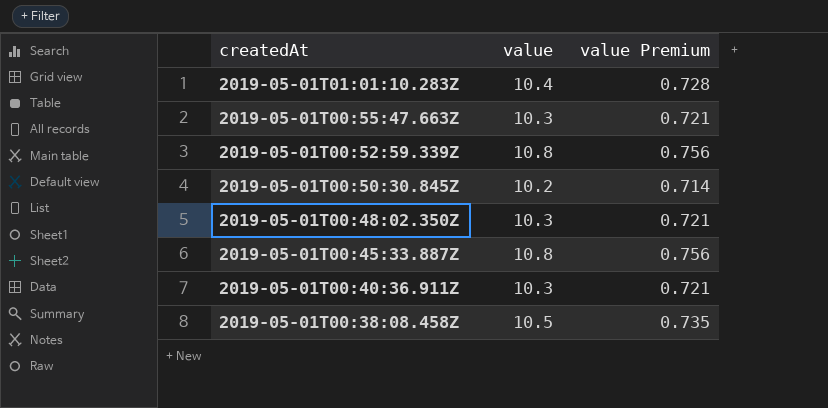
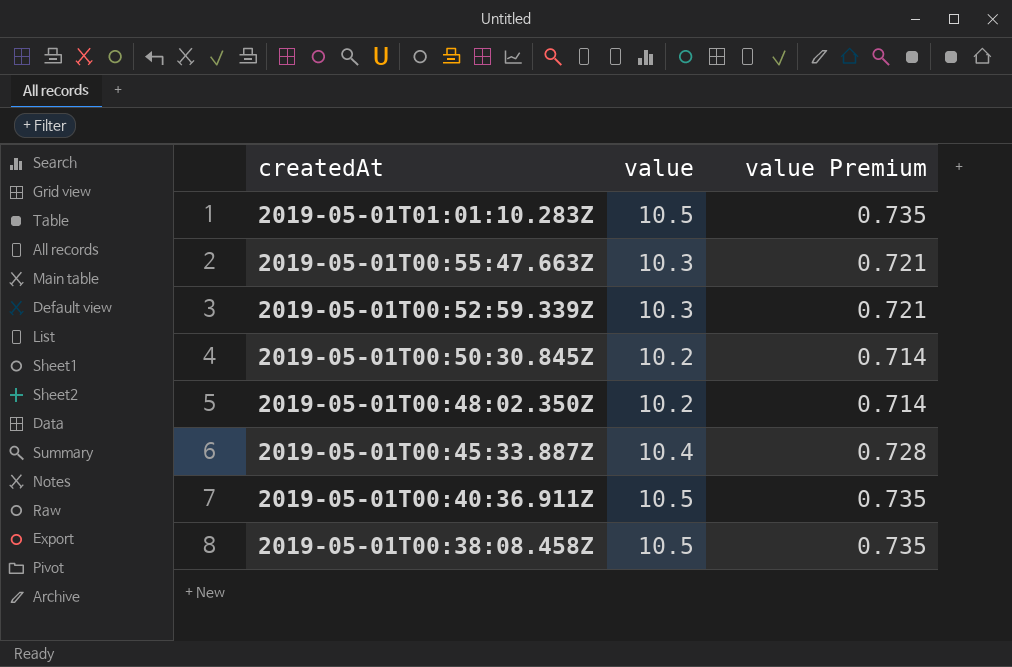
2019-05-01T01:01:10.283Z | value: 10.4 -> 10.5
2019-05-01T01:01:10.283Z | value Premium: 0.728 -> 0.735
2019-05-01T00:52:59.339Z | value: 10.8 -> 10.3
2019-05-01T00:52:59.339Z | value Premium: 0.756 -> 0.721
2019-05-01T00:48:02.350Z | value: 10.3 -> 10.2
2019-05-01T00:48:02.350Z | value Premium: 0.721 -> 0.714
2019-05-01T00:45:33.887Z | value: 10.8 -> 10.4
2019-05-01T00:45:33.887Z | value Premium: 0.756 -> 0.728
2019-05-01T00:40:36.911Z | value: 10.3 -> 10.5
2019-05-01T00:40:36.911Z | value Premium: 0.721 -> 0.735

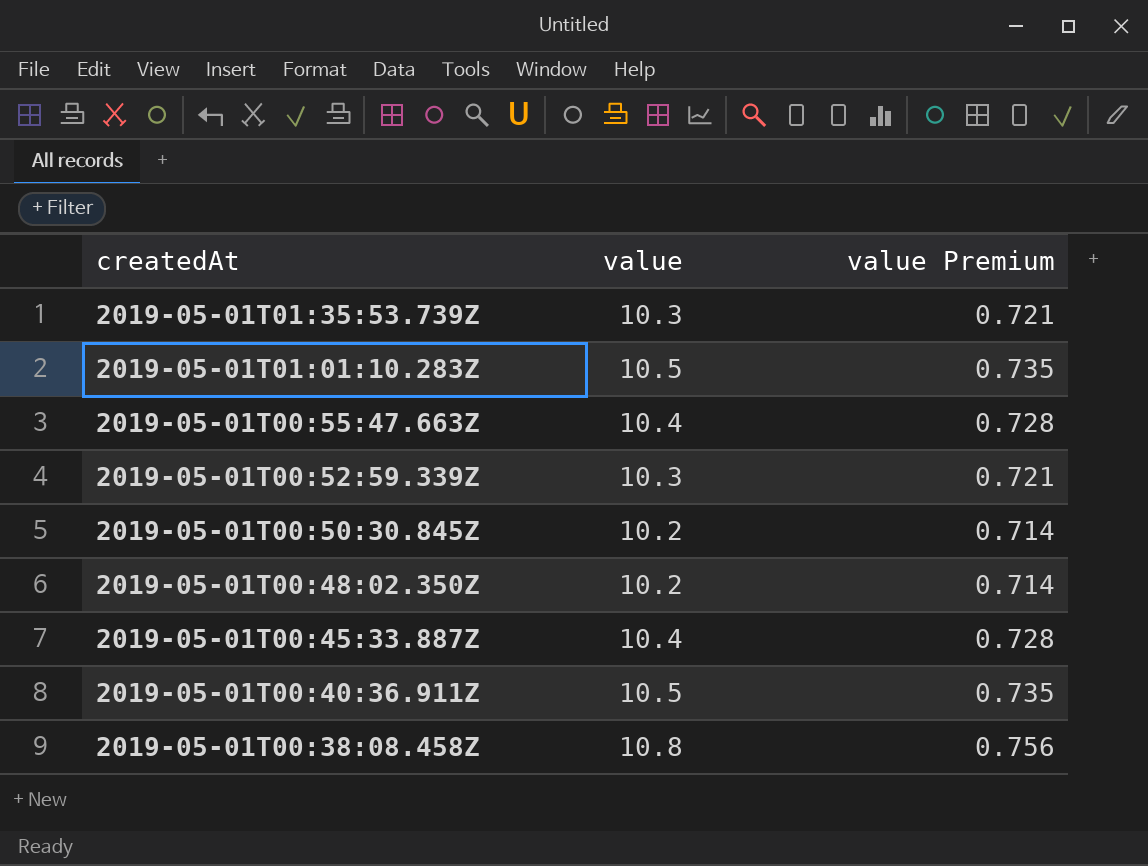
row 2019-05-01T01:35:53.739Z: none -> 10.3 | 0.721
2019-05-01T00:55:47.663Z | value: 10.3 -> 10.4
2019-05-01T00:55:47.663Z | value Premium: 0.721 -> 0.728
2019-05-01T00:38:08.458Z | value: 10.5 -> 10.8
2019-05-01T00:38:08.458Z | value Premium: 0.735 -> 0.756

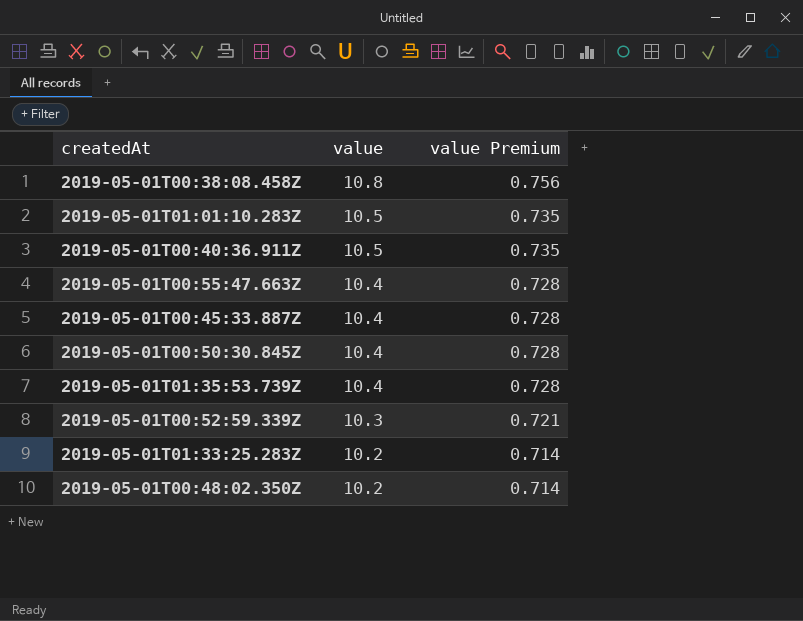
row order: createdAt descending -> value descending
2019-05-01T00:50:30.845Z | value: 10.2 -> 10.4
2019-05-01T00:50:30.845Z | value Premium: 0.714 -> 0.728
2019-05-01T01:35:53.739Z | value: 10.3 -> 10.4
2019-05-01T01:35:53.739Z | value Premium: 0.721 -> 0.728
row 2019-05-01T01:33:25.283Z: none -> 10.2 | 0.714

